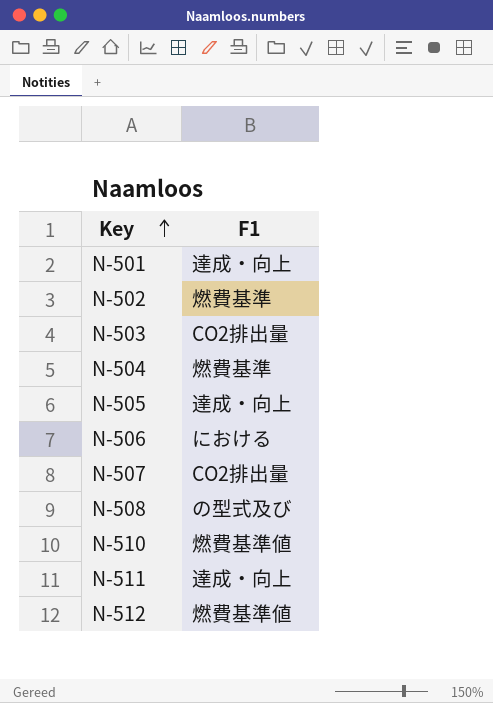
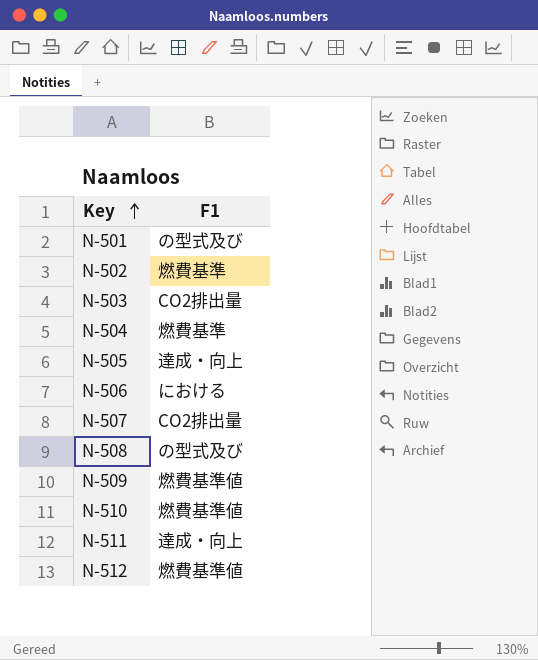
N-501 | F1: 達成・向上 -> の型式及び
row N-509: none -> 燃費基準値

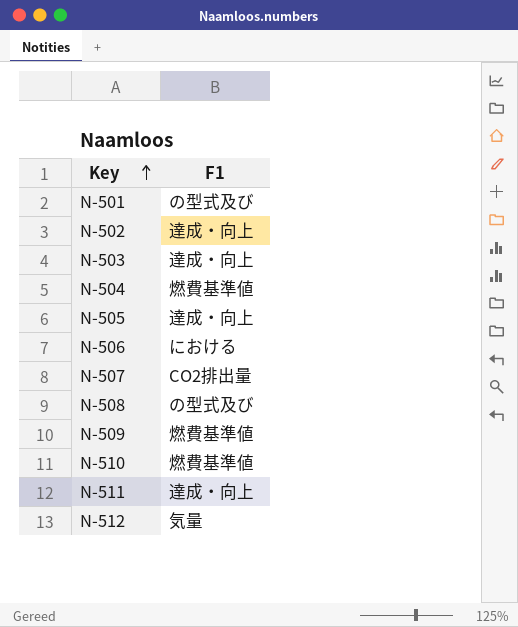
N-502 | F1: 燃費基準 -> 達成・向上
N-503 | F1: CO2排出量 -> 達成・向上
N-504 | F1: 燃費基準 -> 燃費基準値
N-512 | F1: 燃費基準値 -> 気量

